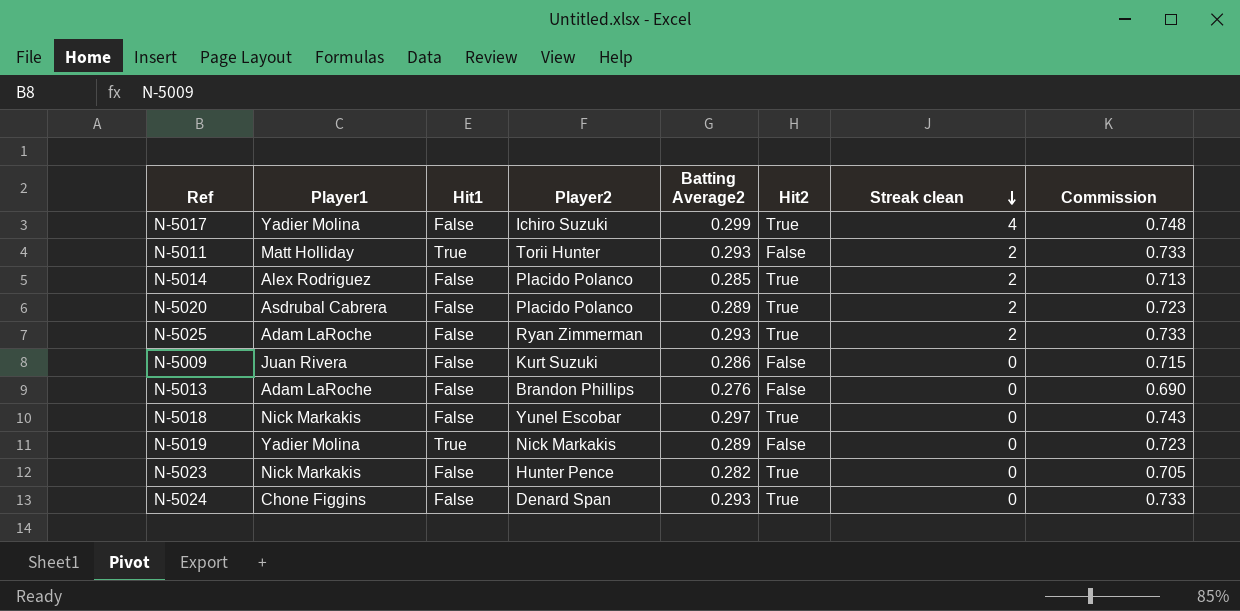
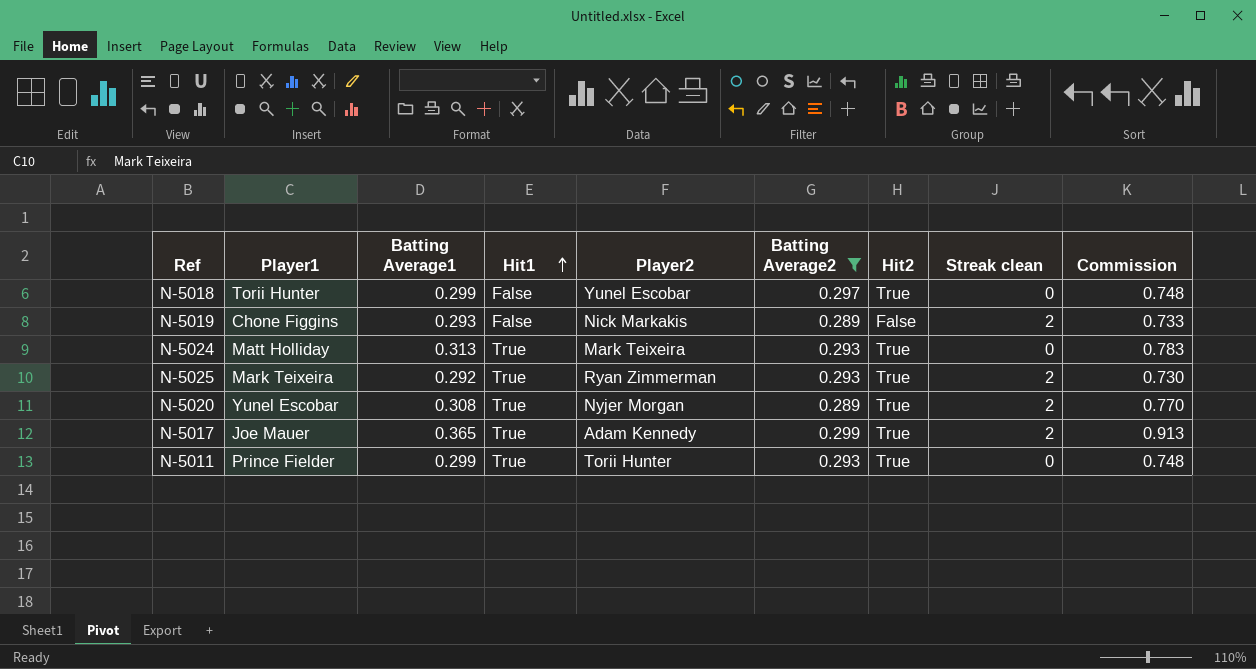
filter: none -> Batting Average2 >= 0.289
row order: Streak clean descending -> Hit1 ascending
column Batting Average1 | position: none -> 3
column Commission | formula: [Batting Average2] * 2.5 -> [Batting Average1] * 2.5
N-5018 | Player1: Nick Markakis -> Torii Hunter
N-5019 | Player1: Yadier Molina -> Chone Figgins
N-5019 | Hit1: True -> False
N-5019 | Streak clean: 0 -> 2
N-5024 | Player1: Chone Figgins -> Matt Holliday
N-5024 | Hit1: False -> True
N-5024 | Player2: Denard Span -> Mark Teixeira
N-5025 | Player1: Adam LaRoche -> Mark Teixeira
N-5025 | Hit1: False -> True
N-5020 | Player1: Asdrubal Cabrera -> Yunel Escobar
N-5020 | Hit1: False -> True
N-5020 | Player2: Placido Polanco -> Nyjer Morgan
N-5017 | Player1: Yadier Molina -> Joe Mauer
N-5017 | Hit1: False -> True
N-5017 | Player2: Ichiro Suzuki -> Adam Kennedy
N-5017 | Streak clean: 4 -> 2
N-5011 | Player1: Matt Holliday -> Prince Fielder
N-5011 | Hit2: False -> True
N-5011 | Streak clean: 2 -> 0

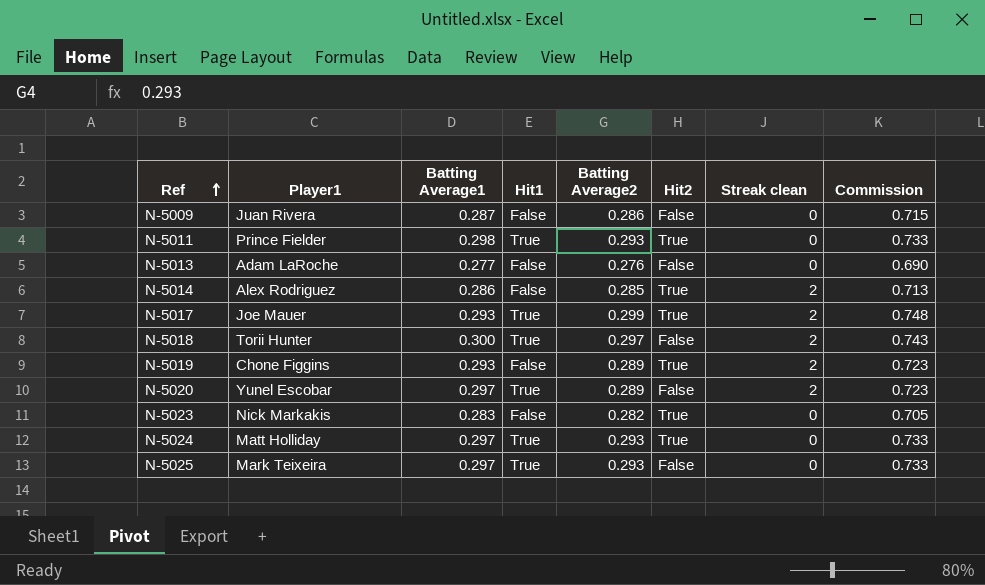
filter: Batting Average2 >= 0.289 -> none
row order: Hit1 ascending -> Ref ascending
column Player2 | position: 5 -> none
column Commission | formula: [Batting Average1] * 2.5 -> [Batting Average2] * 2.5
N-5011 | Batting Average1: 0.299 -> 0.298
N-5017 | Batting Average1: 0.365 -> 0.293
N-5018 | Batting Average1: 0.299 -> 0.300
N-5018 | Hit1: False -> True
N-5018 | Hit2: True -> False
N-5018 | Streak clean: 0 -> 2
N-5019 | Hit2: False -> True
N-5020 | Batting Average1: 0.308 -> 0.297
N-5020 | Hit2: True -> False
N-5024 | Batting Average1: 0.313 -> 0.297
N-5025 | Batting Average1: 0.292 -> 0.297
N-5025 | Hit2: True -> False
N-5025 | Streak clean: 2 -> 0

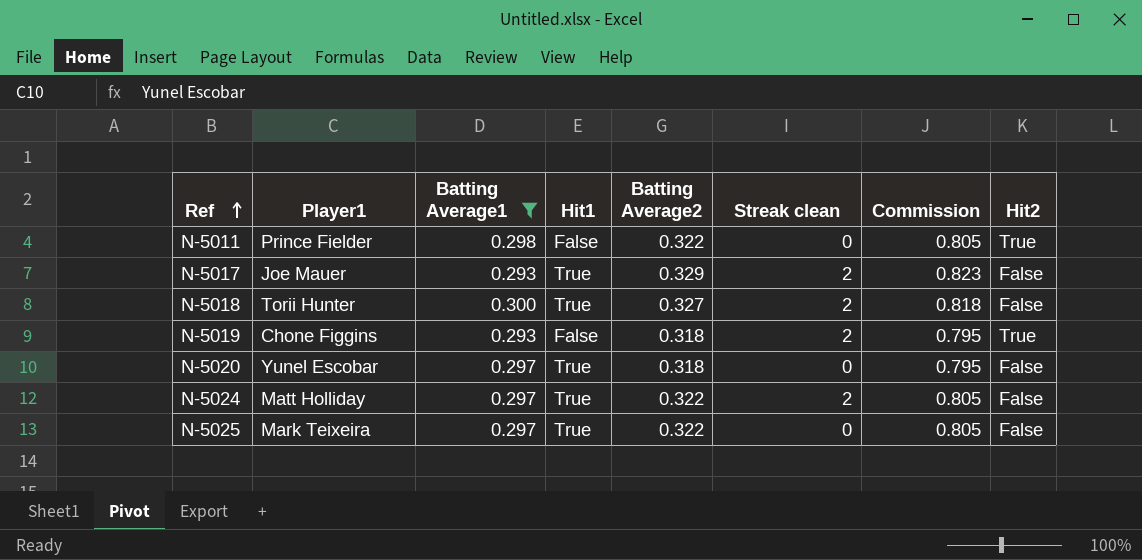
filter: none -> Batting Average1 >= 0.293
column Hit2 | position: 6 -> 8
N-5011 | Hit1: True -> False
N-5011 | Batting Average2: 0.293 -> 0.322
N-5011 | Commission: 0.733 -> 0.805
N-5017 | Batting Average2: 0.299 -> 0.329
N-5017 | Commission: 0.748 -> 0.823
N-5017 | Hit2: True -> False
N-5018 | Batting Average2: 0.297 -> 0.327
N-5018 | Commission: 0.743 -> 0.818
N-5019 | Batting Average2: 0.289 -> 0.318
N-5019 | Commission: 0.723 -> 0.795
N-5020 | Batting Average2: 0.289 -> 0.318
N-5020 | Streak clean: 2 -> 0
N-5020 | Commission: 0.723 -> 0.795
N-5024 | Batting Average2: 0.293 -> 0.322
N-5024 | Streak clean: 0 -> 2
N-5024 | Commission: 0.733 -> 0.805
N-5024 | Hit2: True -> False
N-5025 | Batting Average2: 0.293 -> 0.322
N-5025 | Commission: 0.733 -> 0.805

